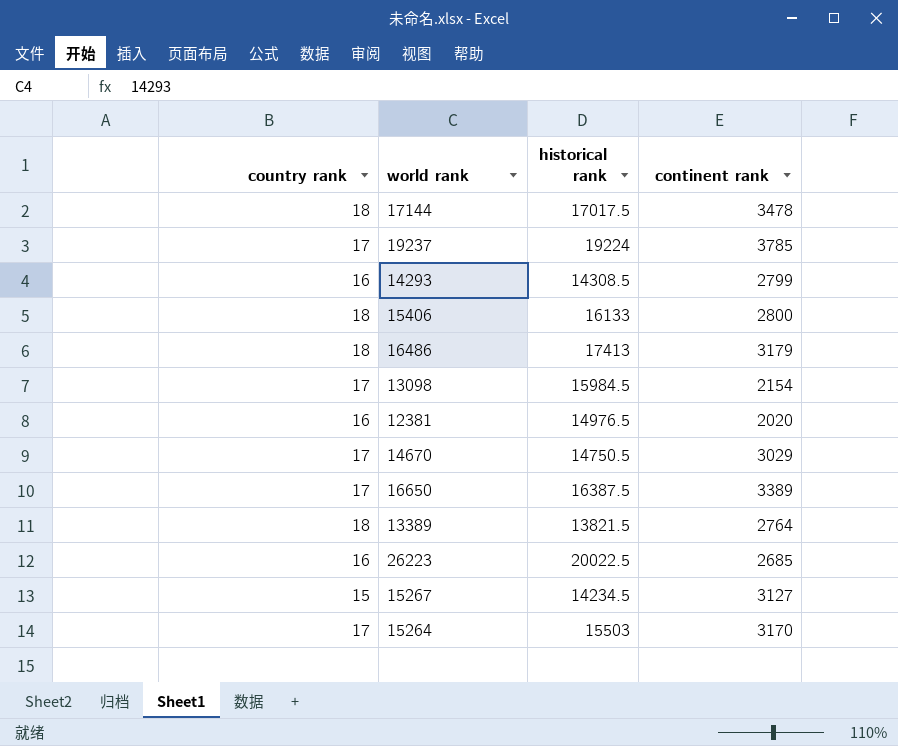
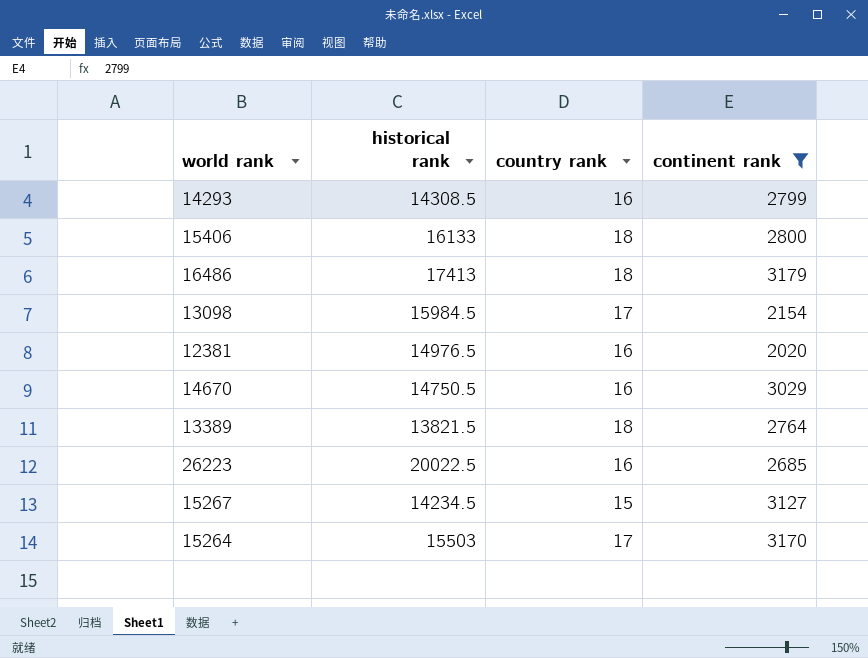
filter: none -> continent rank <= 3179
column country rank | position: 1 -> 3
14670 | country rank: 17 -> 16

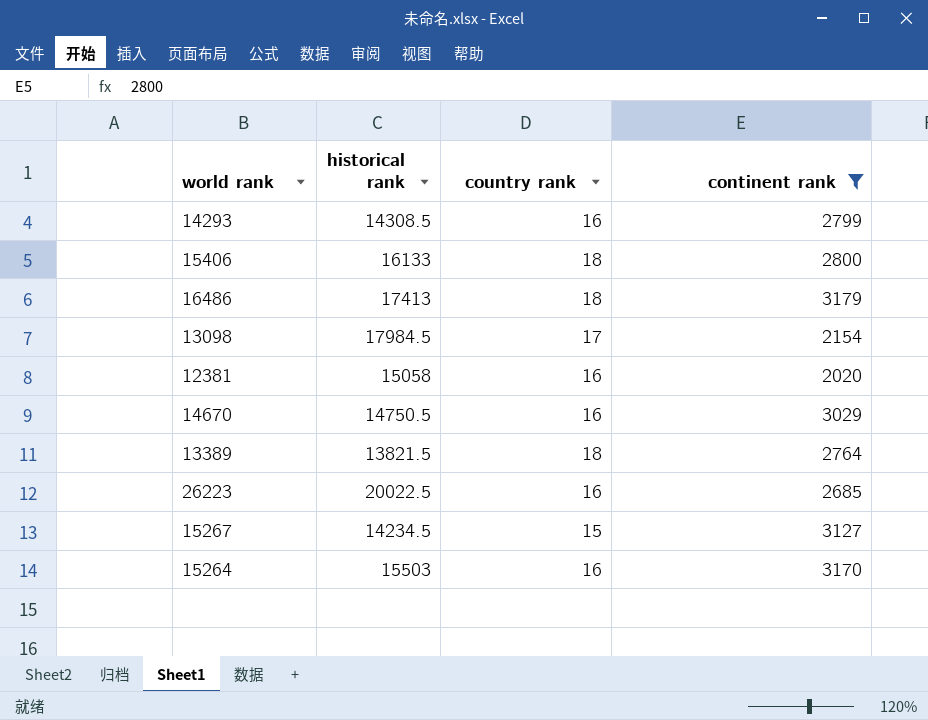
13098 | historical rank: 15984.5 -> 17984.5
12381 | historical rank: 14976.5 -> 15058
15264 | country rank: 17 -> 16

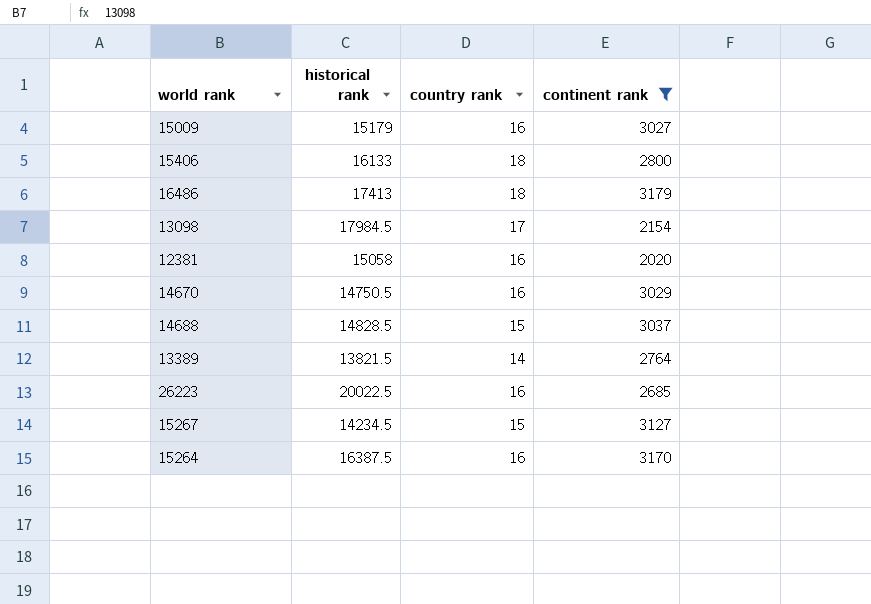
row 14293: 14308.5 | 16 | 2799 -> none
row 15009: none -> 15179 | 16 | 3027
row 14688: none -> 14828.5 | 15 | 3037
13389 | country rank: 18 -> 14
15264 | historical rank: 15503 -> 16387.5

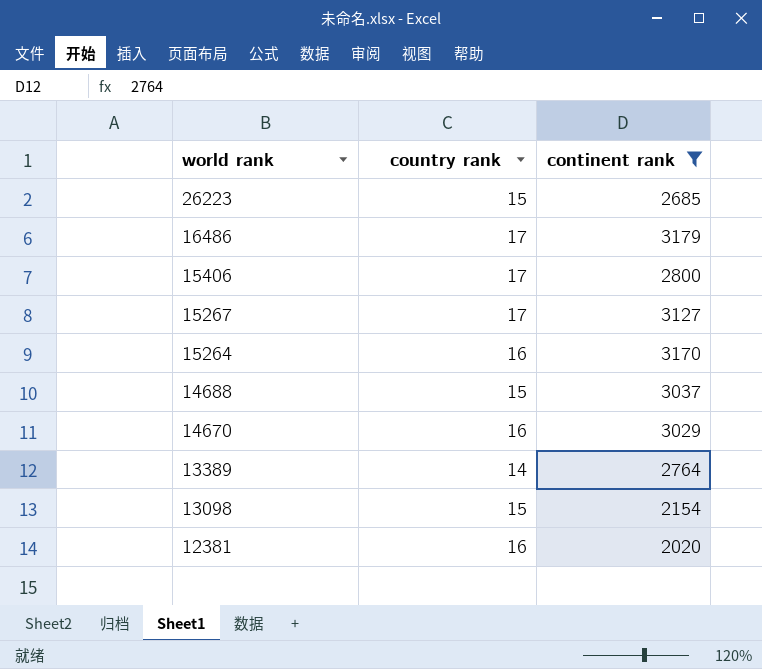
row order: none -> world rank descending
column historical rank | position: 2 -> none
row 15009: 15179 | 16 | 3027 -> none
26223 | country rank: 16 -> 15
16486 | country rank: 18 -> 17
15406 | country rank: 18 -> 17
15267 | country rank: 15 -> 17
13098 | country rank: 17 -> 15

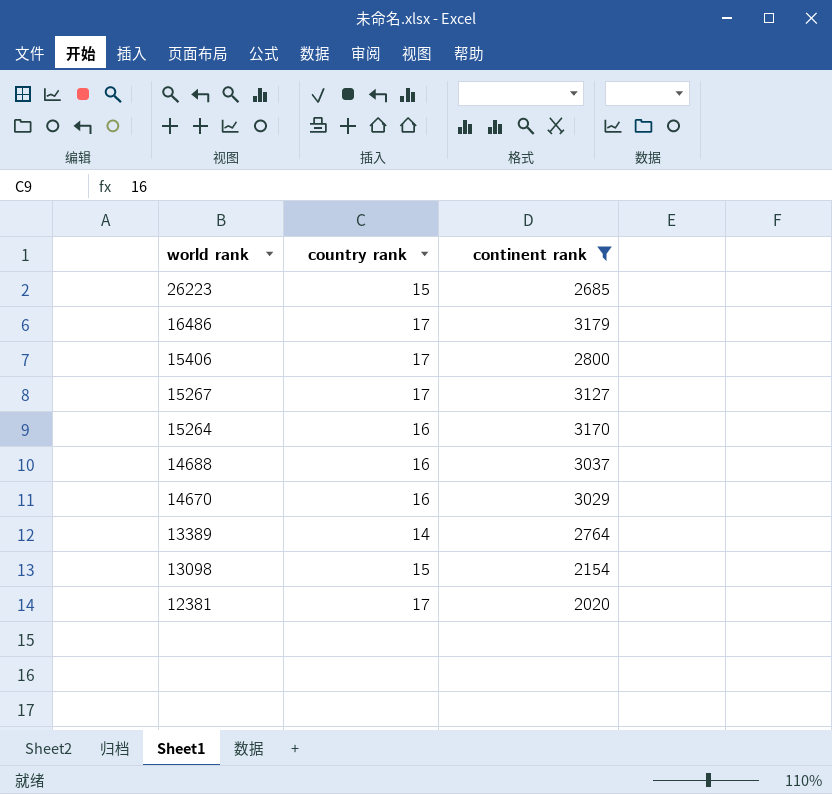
14688 | country rank: 15 -> 16
12381 | country rank: 16 -> 17

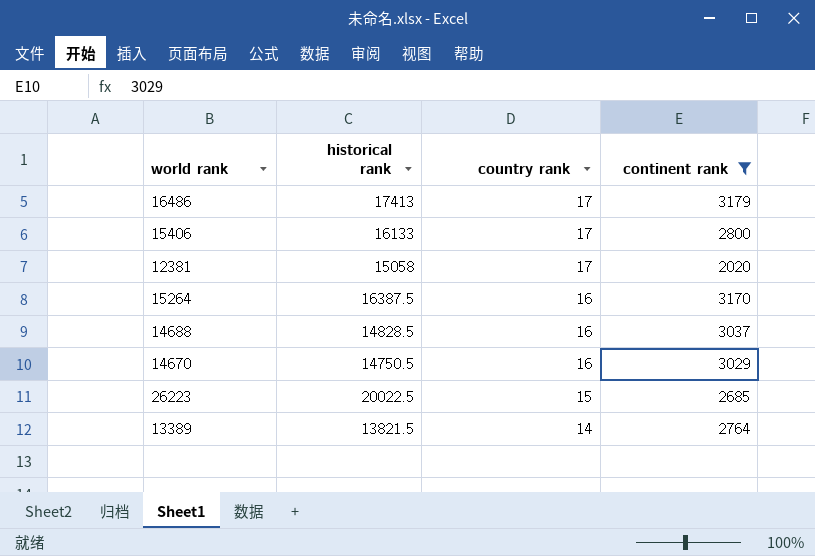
row order: world rank descending -> country rank descending
column historical rank | position: none -> 2
row 15267: 17 | 3127 -> none
row 13098: 15 | 2154 -> none

